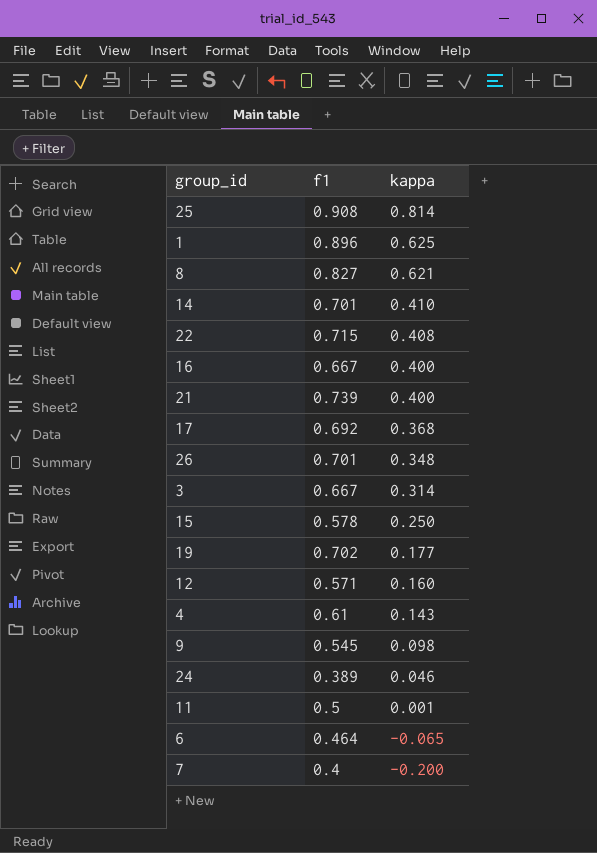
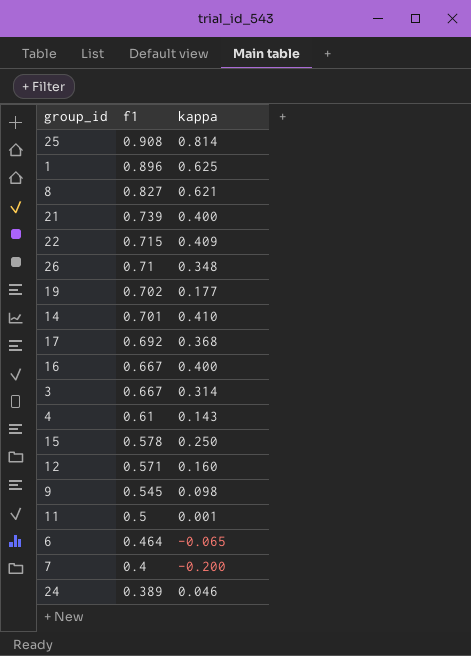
row order: kappa descending -> f1 descending
22 | kappa: 0.408 -> 0.409
26 | f1: 0.701 -> 0.71

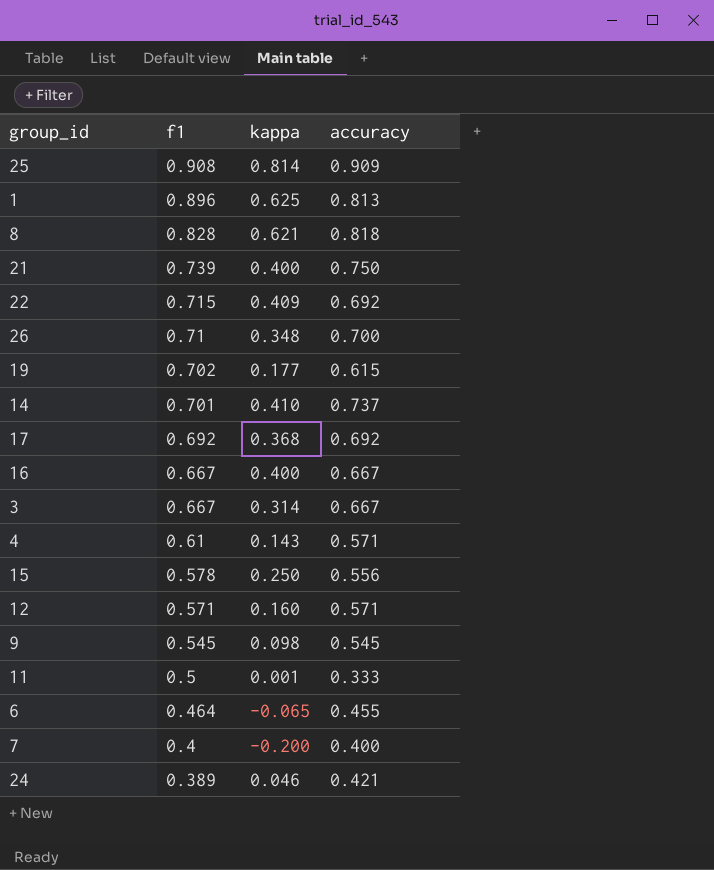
column accuracy | position: none -> 4
8 | f1: 0.827 -> 0.828

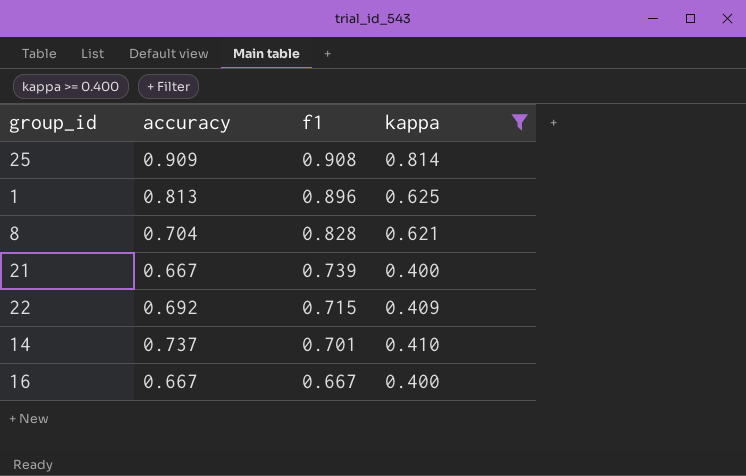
filter: none -> kappa >= 0.400
column accuracy | position: 4 -> 2
8 | accuracy: 0.818 -> 0.704
21 | accuracy: 0.750 -> 0.667

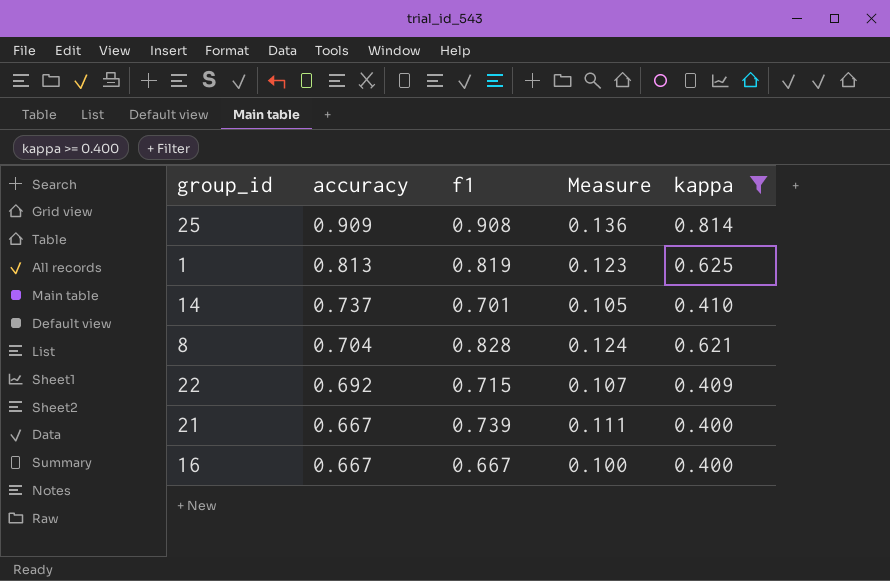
row order: f1 descending -> accuracy descending
column Measure | formula: none -> [f1] * 0.15
1 | f1: 0.896 -> 0.819

